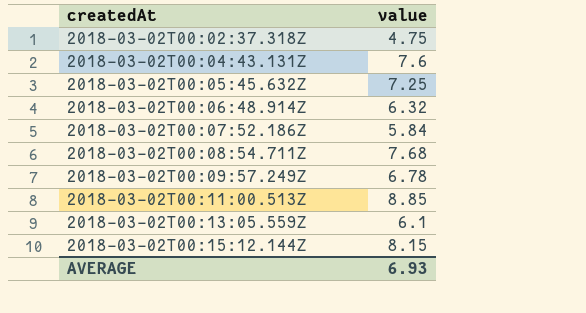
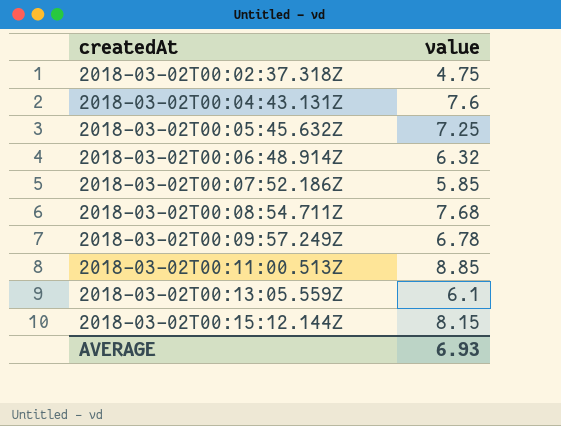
2018-03-02T00:07:52.186Z | value: 5.84 -> 5.85

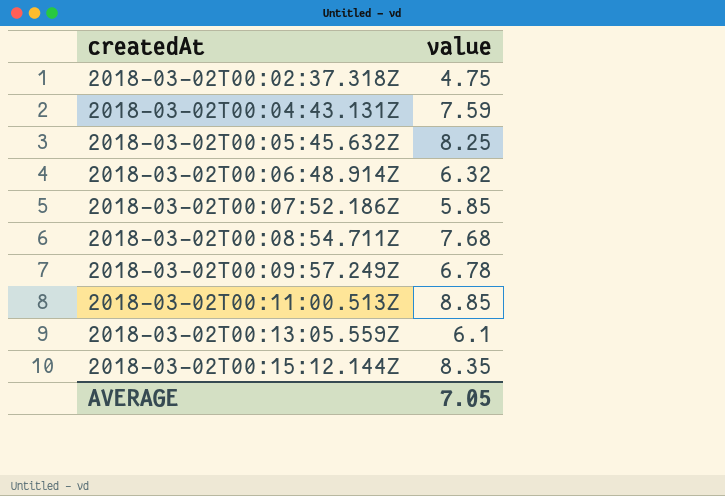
2018-03-02T00:04:43.131Z | value: 7.6 -> 7.59
2018-03-02T00:05:45.632Z | value: 7.25 -> 8.25
2018-03-02T00:15:12.144Z | value: 8.15 -> 8.35
AVERAGE | value: 6.93 -> 7.05

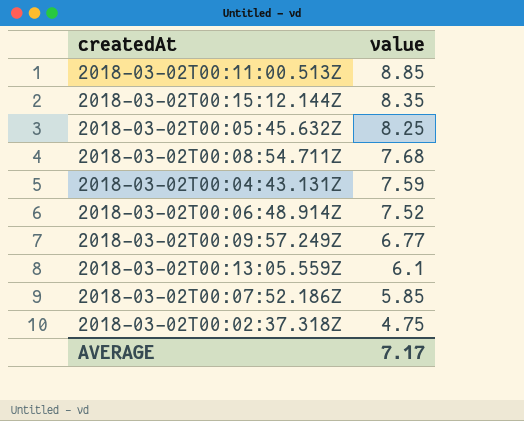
row order: createdAt ascending -> value descending
2018-03-02T00:06:48.914Z | value: 6.32 -> 7.52
2018-03-02T00:09:57.249Z | value: 6.78 -> 6.77
AVERAGE | value: 7.05 -> 7.17

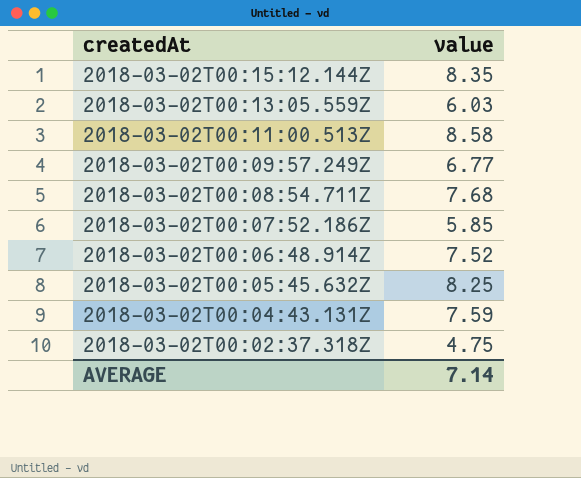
row order: value descending -> createdAt descending
2018-03-02T00:13:05.559Z | value: 6.1 -> 6.03
2018-03-02T00:11:00.513Z | value: 8.85 -> 8.58
AVERAGE | value: 7.17 -> 7.14

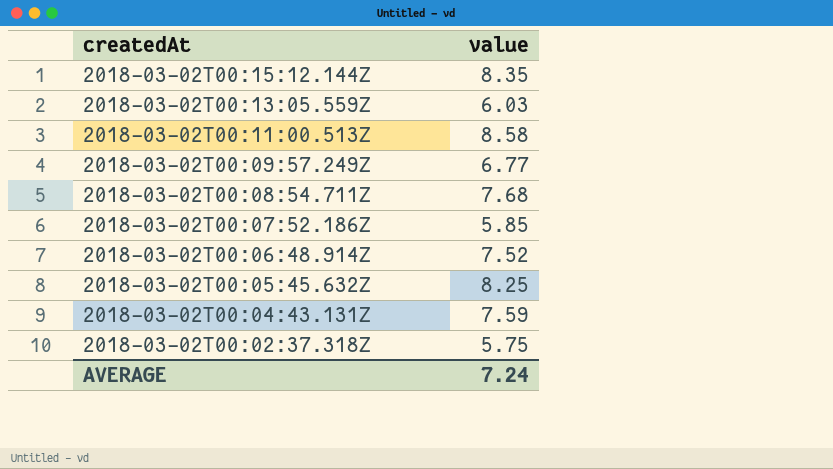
2018-03-02T00:02:37.318Z | value: 4.75 -> 5.75
AVERAGE | value: 7.14 -> 7.24

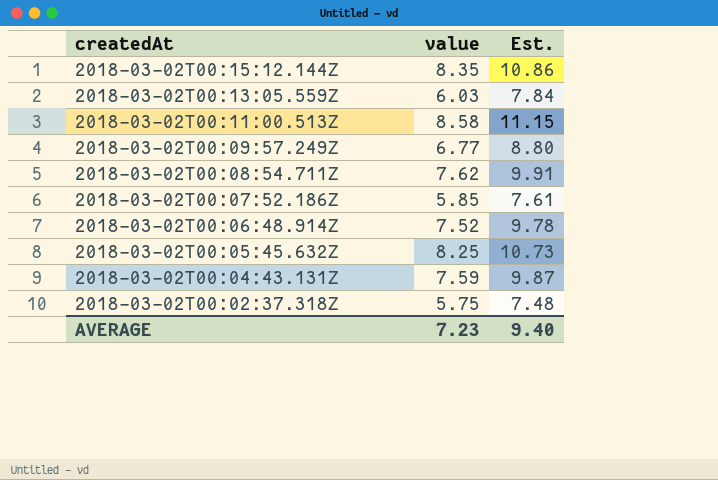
column Est. | formula: none -> [value] * 1.3
2018-03-02T00:08:54.711Z | value: 7.68 -> 7.62
AVERAGE | value: 7.24 -> 7.23

